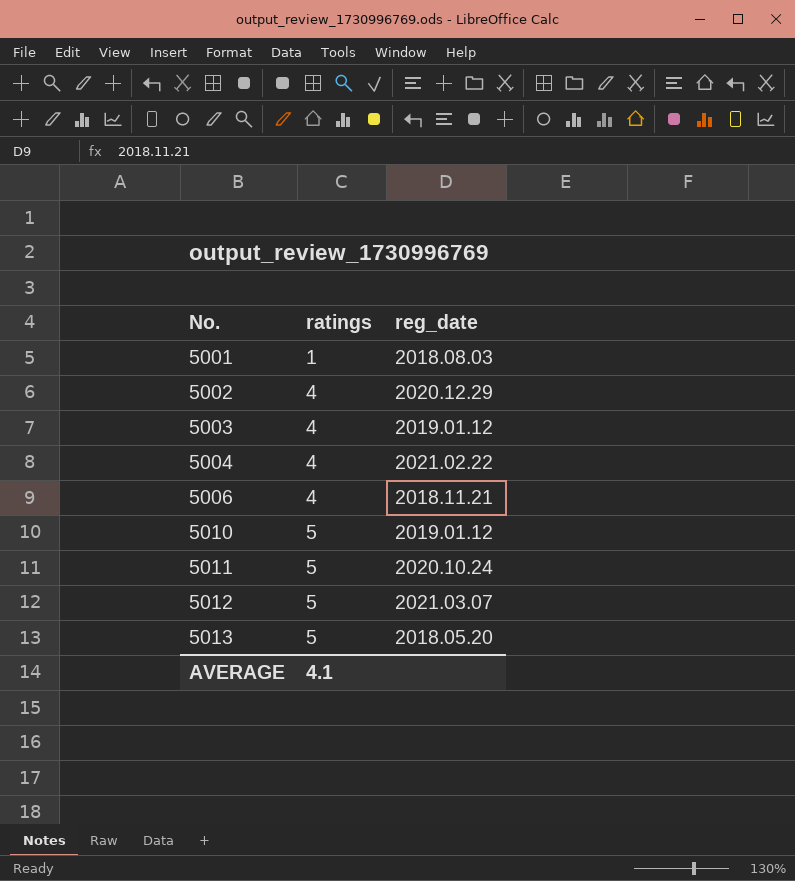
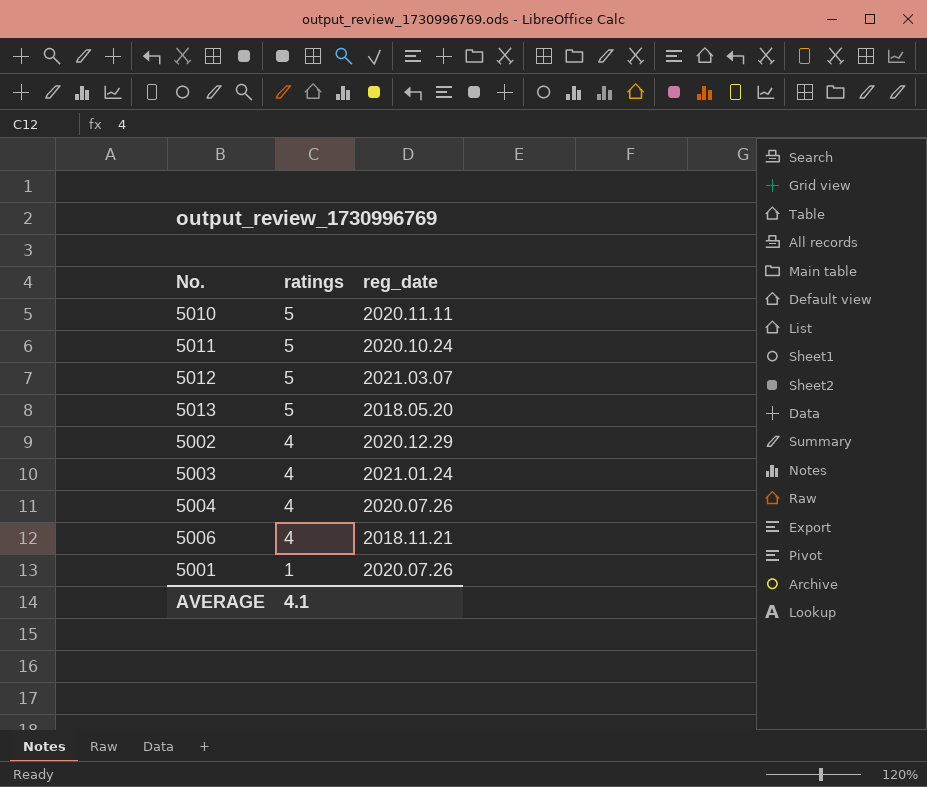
row order: No. ascending -> ratings descending
5010 | reg_date: 2019.01.12 -> 2020.11.11
5003 | reg_date: 2019.01.12 -> 2021.01.24
5004 | reg_date: 2021.02.22 -> 2020.07.26
5001 | reg_date: 2018.08.03 -> 2020.07.26

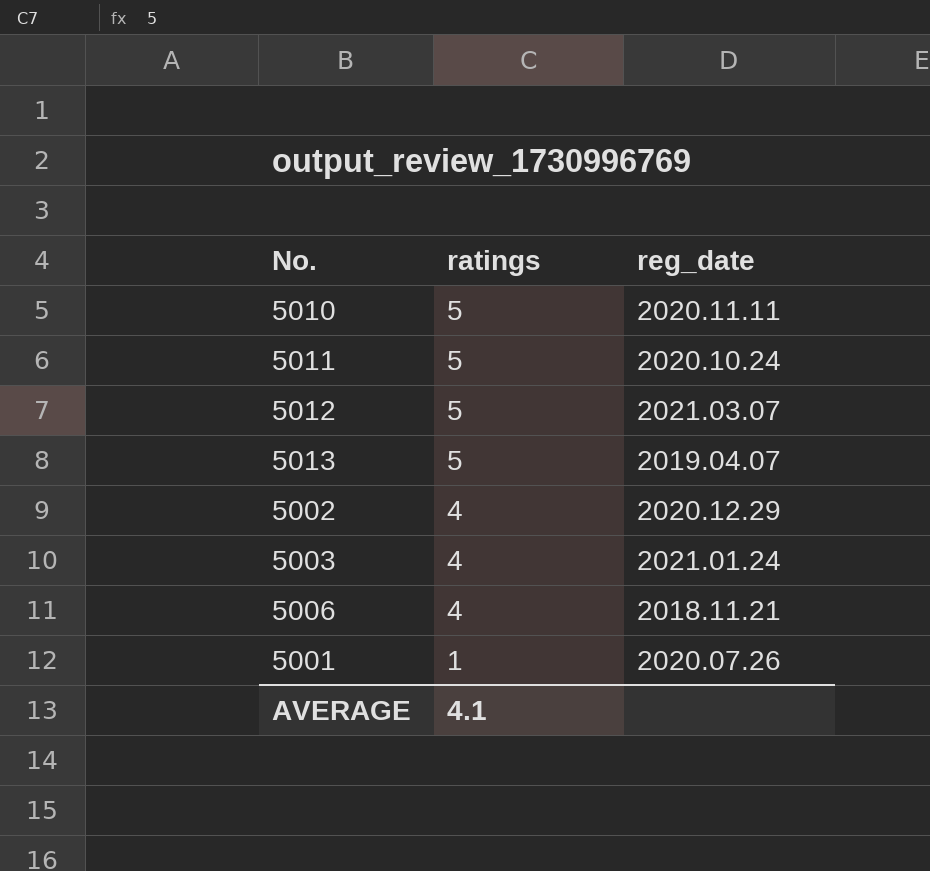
row 5004: 4 | 2020.07.26 -> none
5013 | reg_date: 2018.05.20 -> 2019.04.07

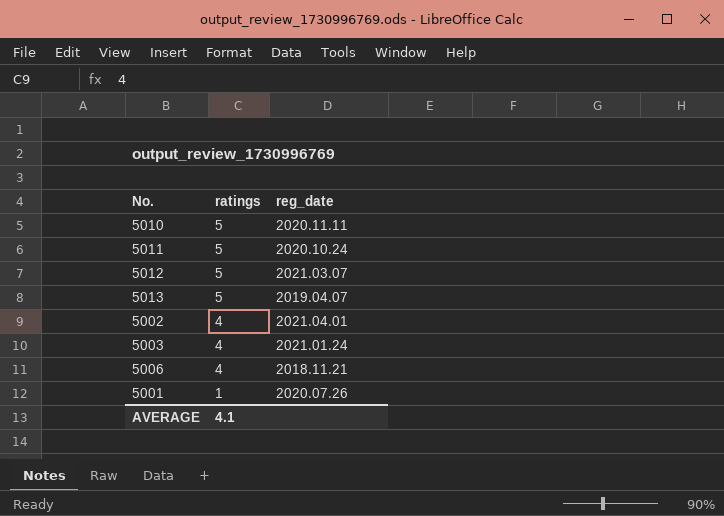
5002 | reg_date: 2020.12.29 -> 2021.04.01

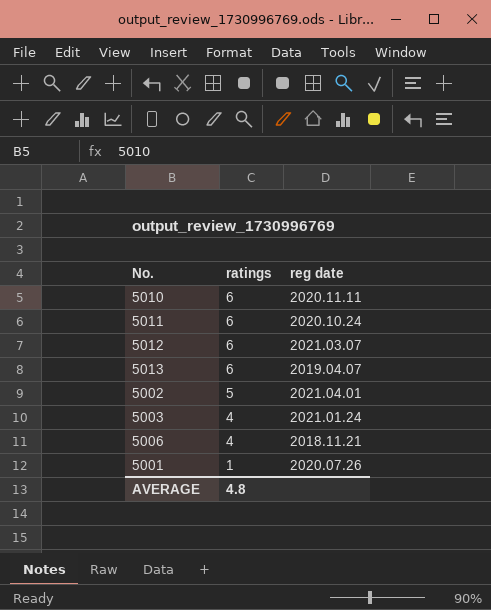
column name: reg_date -> reg date
5010 | ratings: 5 -> 6
5011 | ratings: 5 -> 6
5012 | ratings: 5 -> 6
5013 | ratings: 5 -> 6
5002 | ratings: 4 -> 5
AVERAGE | ratings: 4.1 -> 4.8

